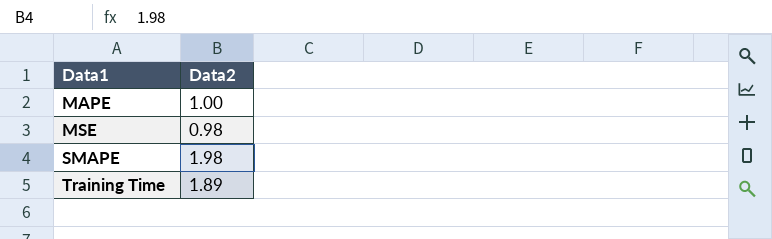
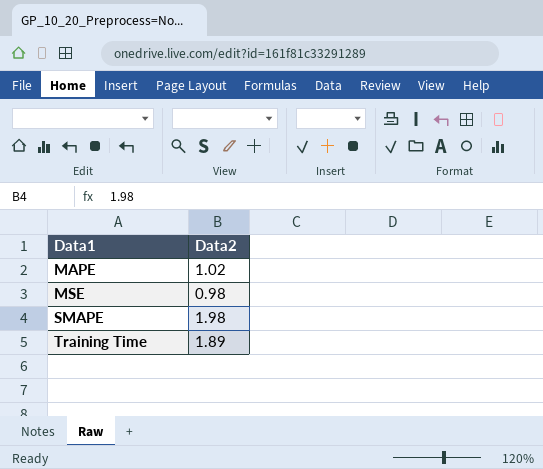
MAPE | Data2: 1.00 -> 1.02

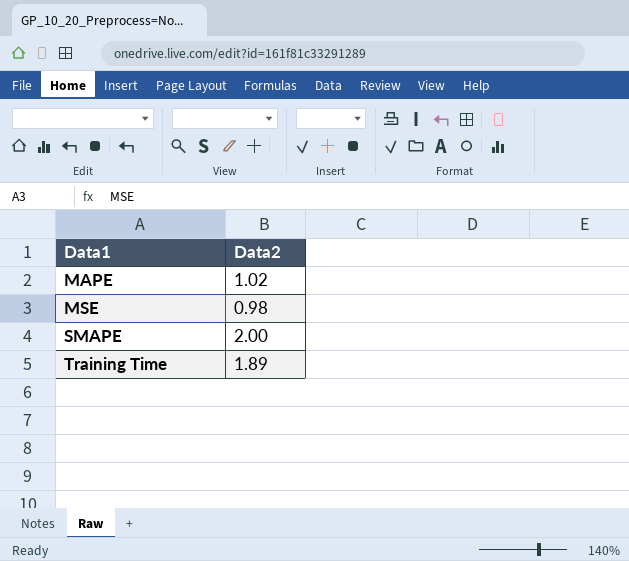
SMAPE | Data2: 1.98 -> 2.00

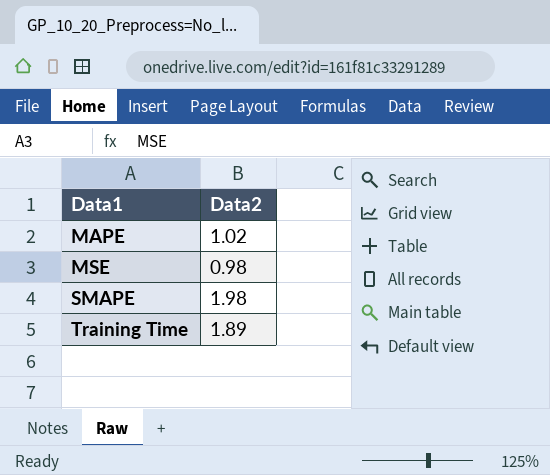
SMAPE | Data2: 2.00 -> 1.98

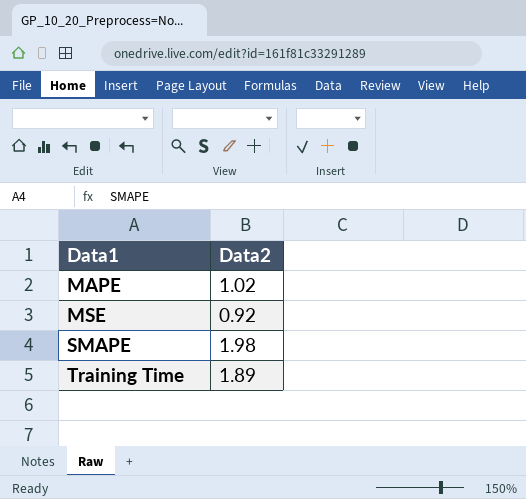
MSE | Data2: 0.98 -> 0.92

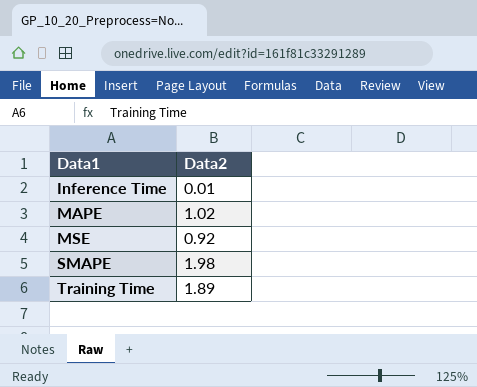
row Inference Time: none -> 0.01

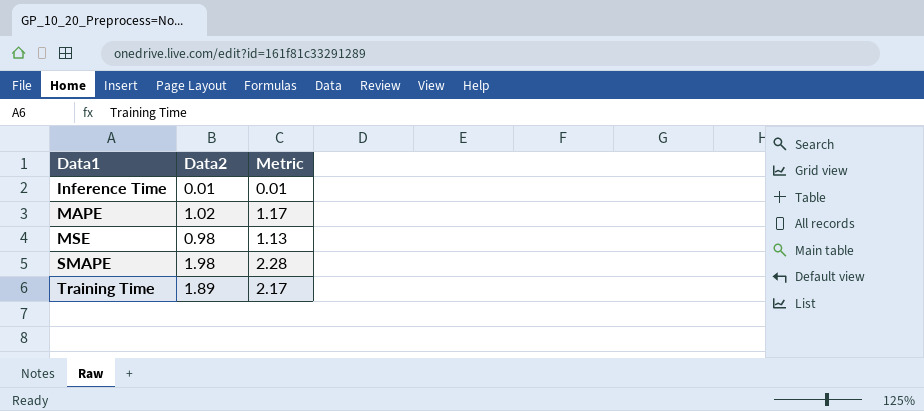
column Metric | formula: none -> [Data2] * 1.15
MSE | Data2: 0.92 -> 0.98

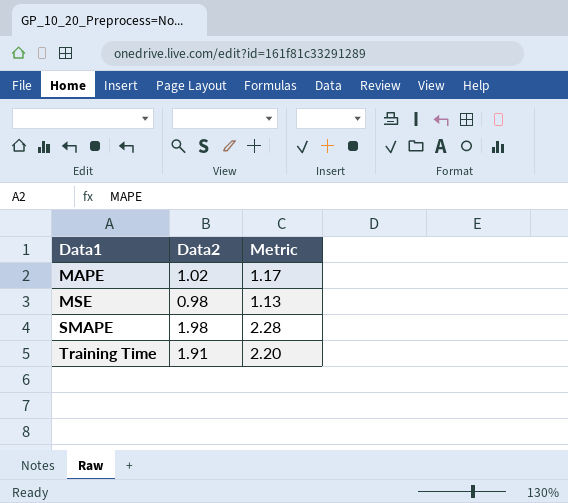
row Inference Time: 0.01 | 0.01 -> none
Training Time | Data2: 1.89 -> 1.91
Training Time | Metric: 2.17 -> 2.20

